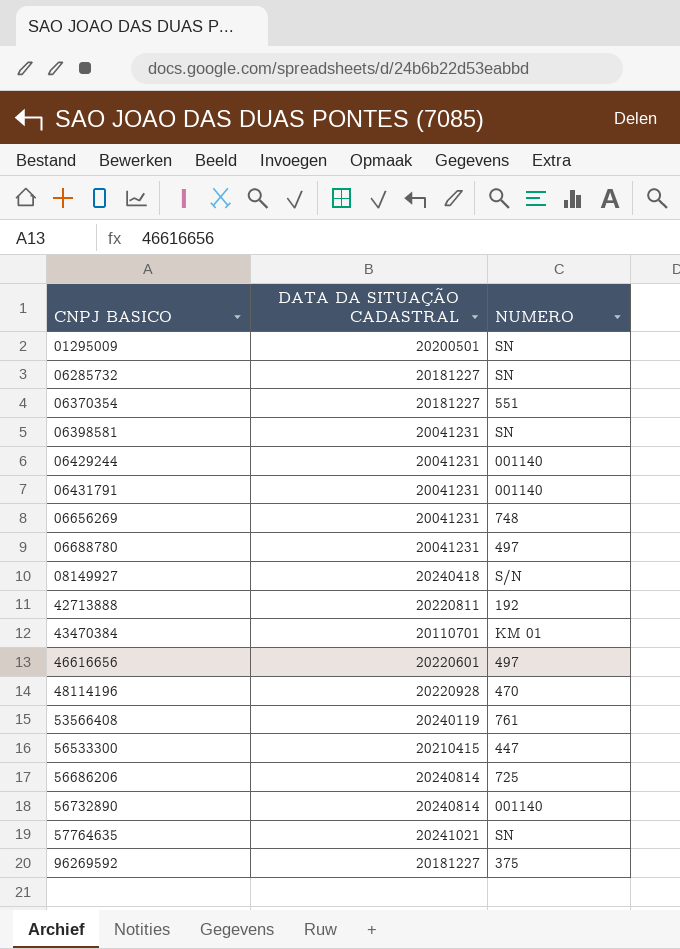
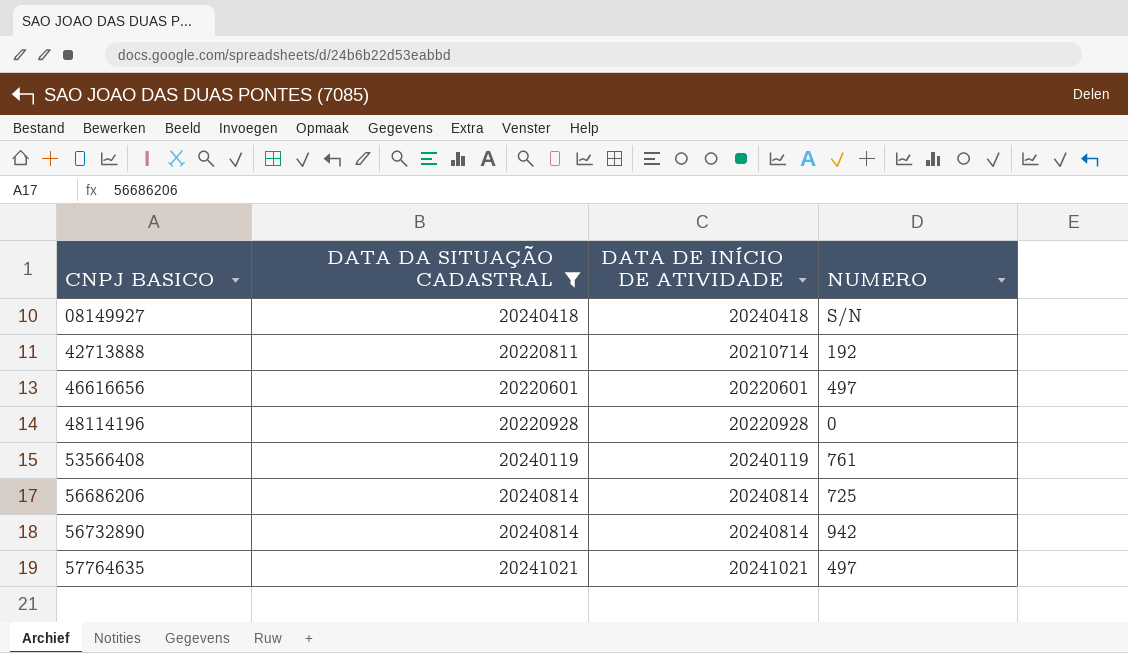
filter: none -> DATA DA SITUAÇÃO CADASTRAL >= 20220601
column DATA DE INÍCIO DE ATIVIDADE | position: none -> 3
48114196 | NUMERO: 470 -> 0
56732890 | NUMERO: 001140 -> 942
57764635 | NUMERO: SN -> 497

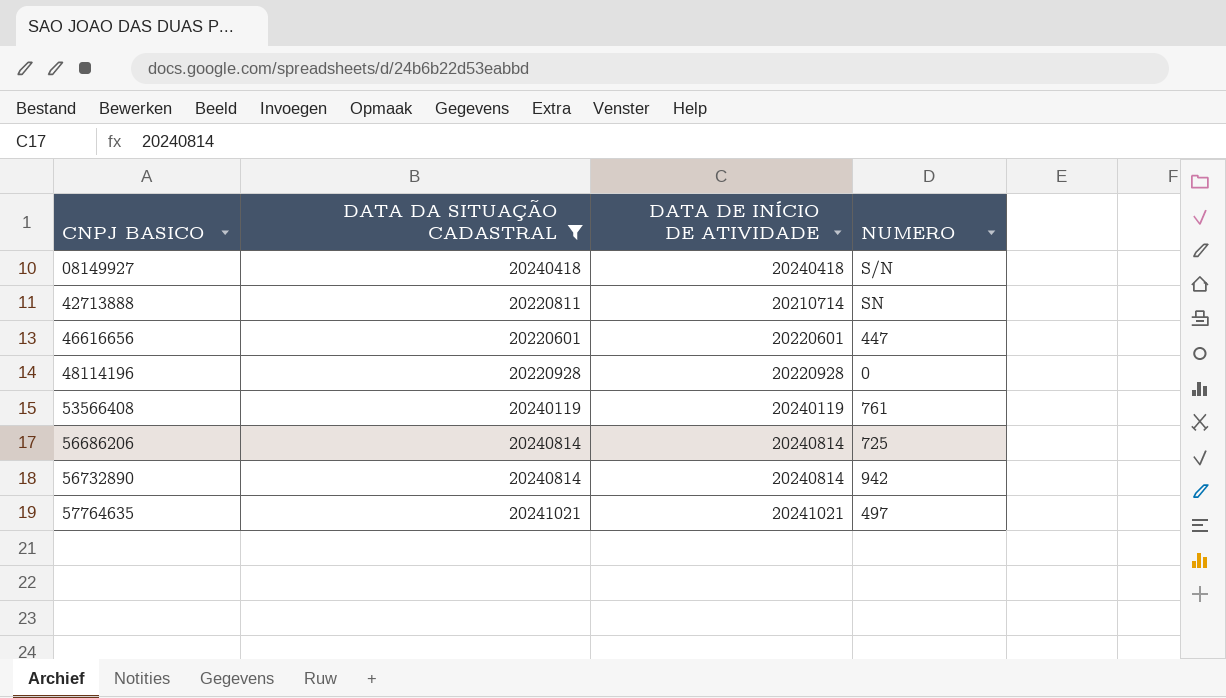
42713888 | NUMERO: 192 -> SN
46616656 | NUMERO: 497 -> 447

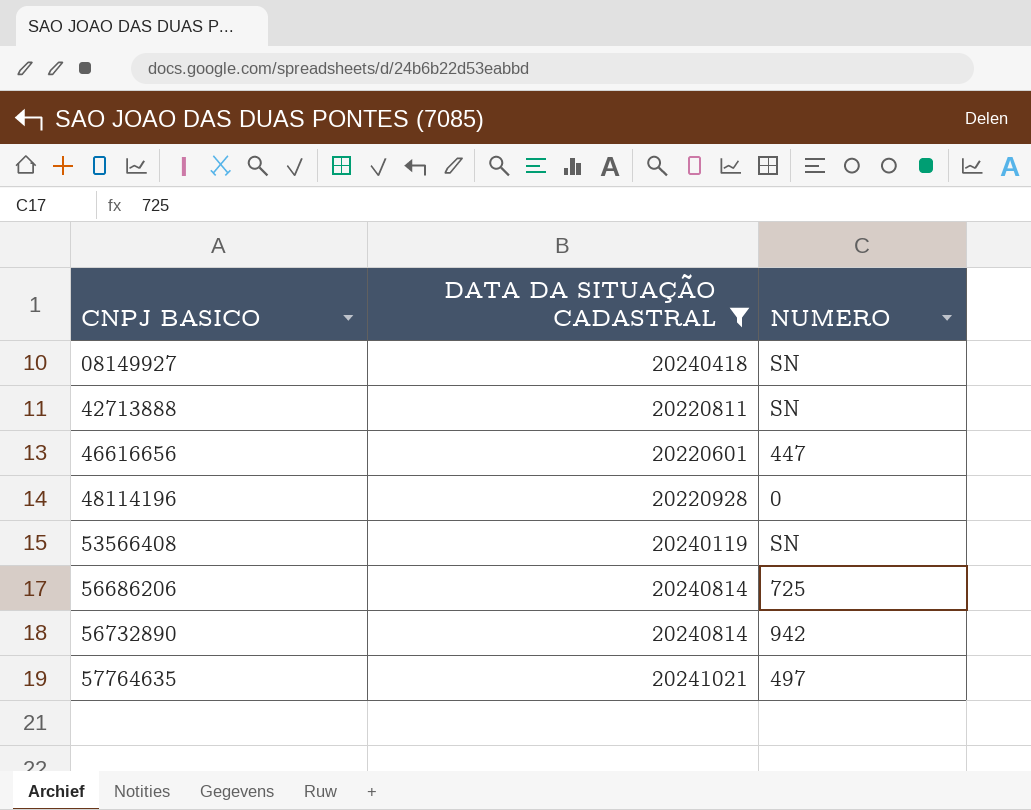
column DATA DE INÍCIO DE ATIVIDADE | position: 3 -> none
08149927 | NUMERO: S/N -> SN
53566408 | NUMERO: 761 -> SN

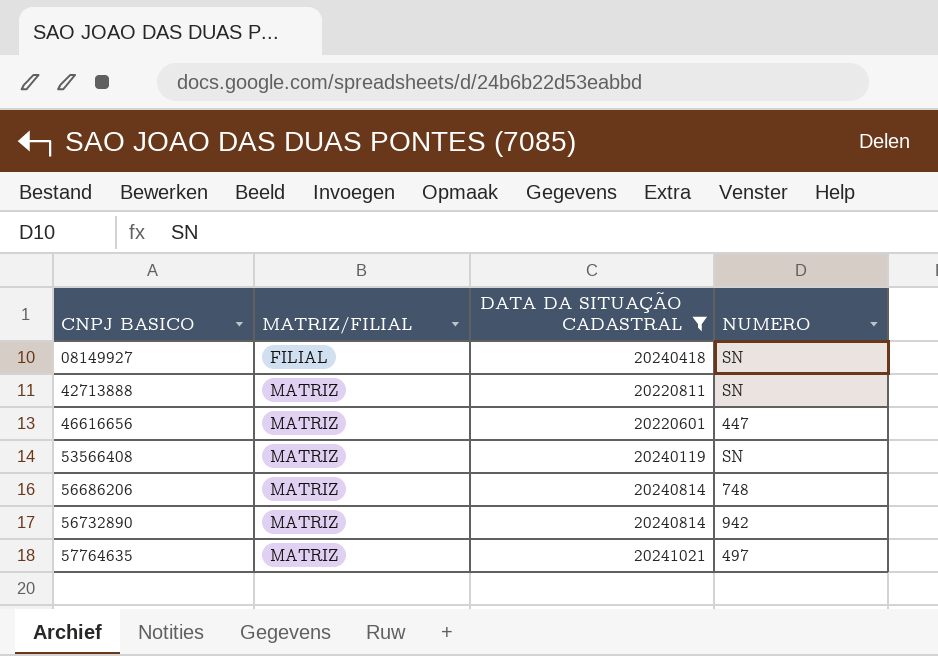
column MATRIZ/FILIAL | position: none -> 2
row 48114196: 20220928 | 0 -> none
56686206 | NUMERO: 725 -> 748

